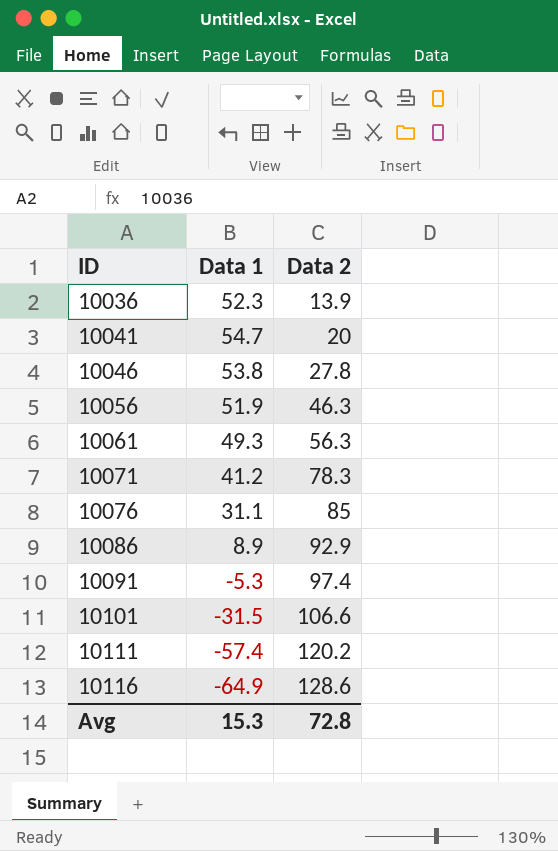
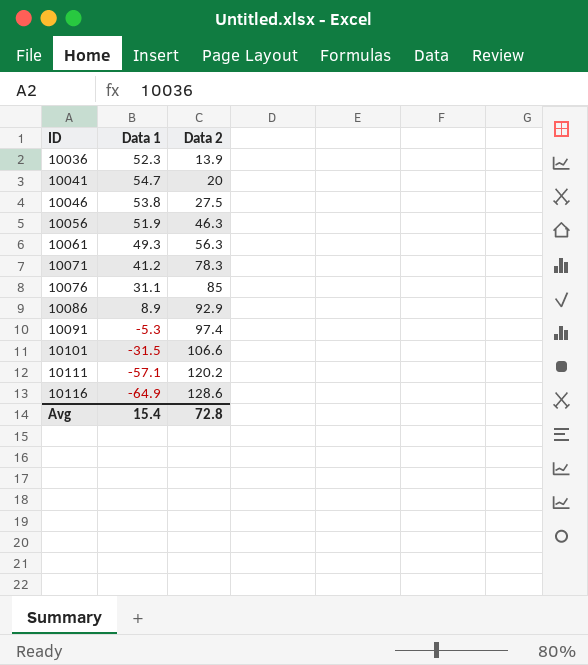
10046 | Data 2: 27.8 -> 27.5
10111 | Data 1: -57.4 -> -57.1
Avg | Data 1: 15.3 -> 15.4

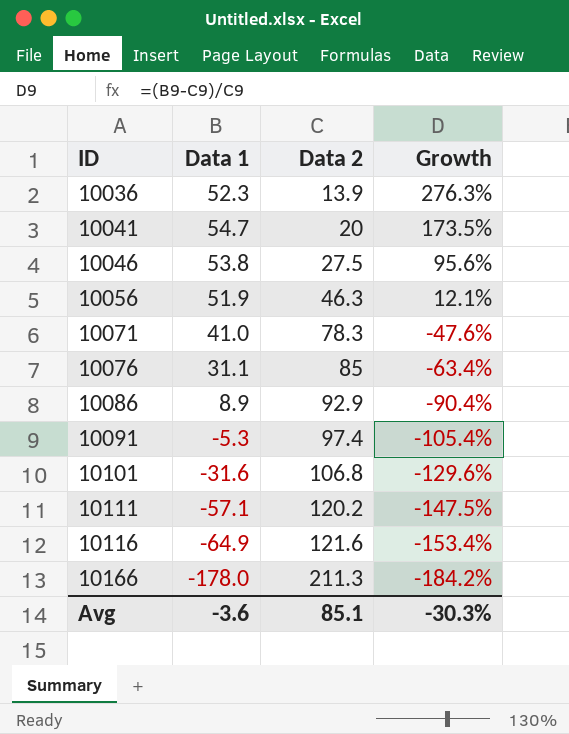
column Growth | formula: none -> ([Data 1] - [Data 2]) / [Data 2]
row 10061: 49.3 | 56.3 -> none
10071 | Data 1: 41.2 -> 41.0
10101 | Data 1: -31.5 -> -31.6
10101 | Data 2: 106.6 -> 106.8
10116 | Data 2: 128.6 -> 121.6
row 10166: none -> -178.0 | 211.3 | -184.2%
Avg | Data 1: 15.4 -> -3.6
Avg | Data 2: 72.8 -> 85.1

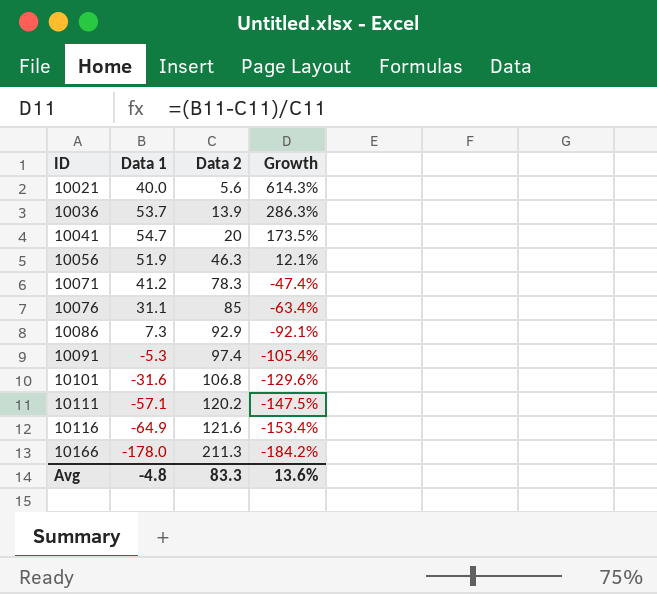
row 10046: 53.8 | 27.5 | 95.6% -> none
row 10021: none -> 40.0 | 5.6 | 614.3%
10036 | Data 1: 52.3 -> 53.7
10036 | Growth: 276.3% -> 286.3%
10071 | Data 1: 41.0 -> 41.2
10071 | Growth: -47.6% -> -47.4%
10086 | Data 1: 8.9 -> 7.3
10086 | Growth: -90.4% -> -92.1%
Avg | Data 1: -3.6 -> -4.8
Avg | Data 2: 85.1 -> 83.3
Avg | Growth: -30.3% -> 13.6%

